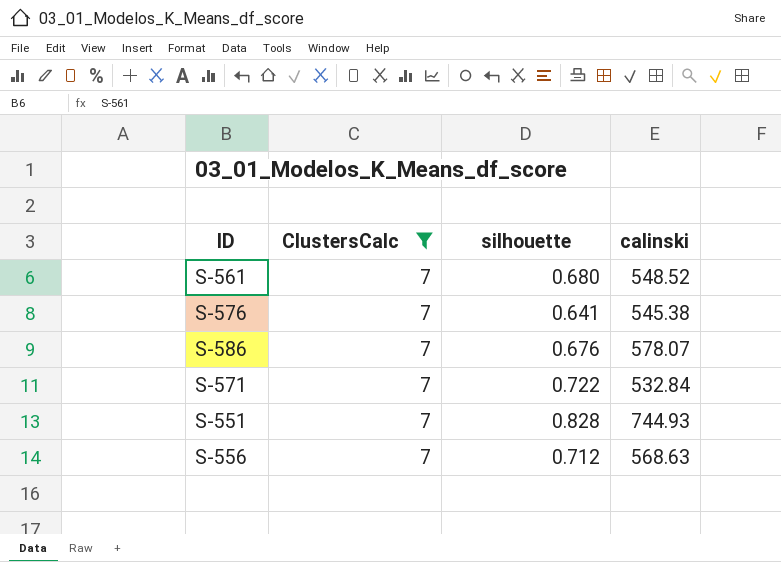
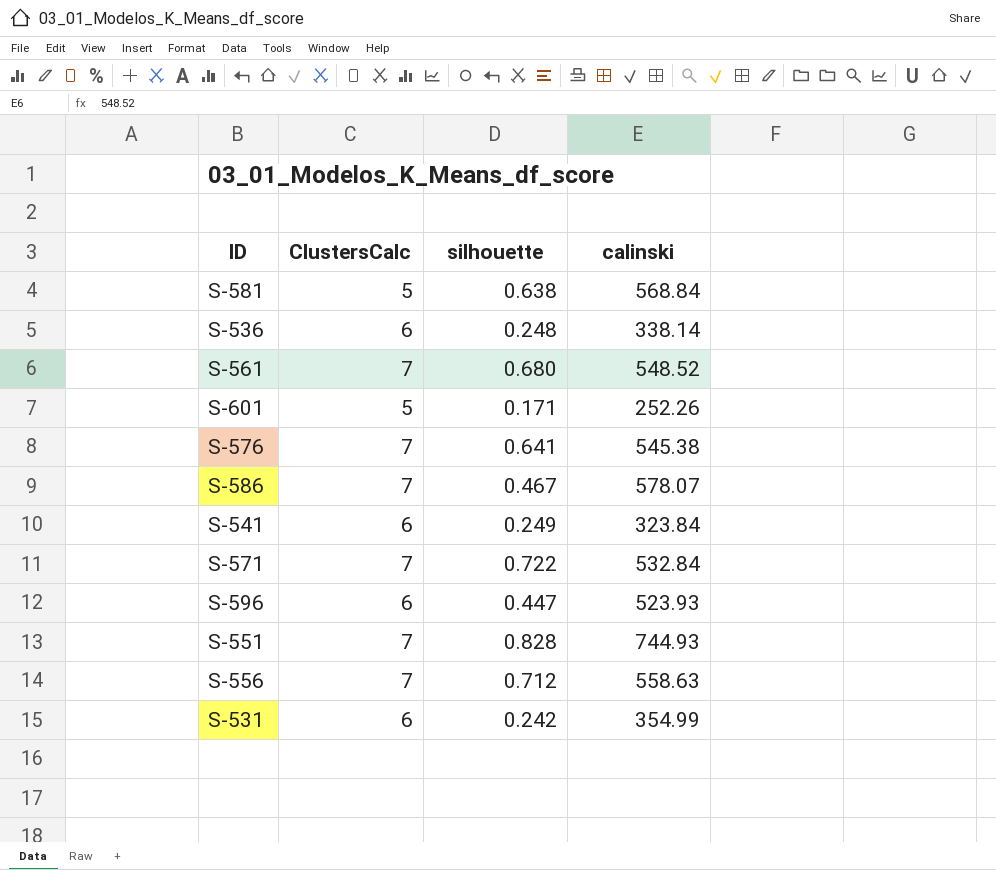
filter: ClustersCalc = 7 -> none
S-586 | silhouette: 0.676 -> 0.467
S-556 | calinski: 568.63 -> 558.63

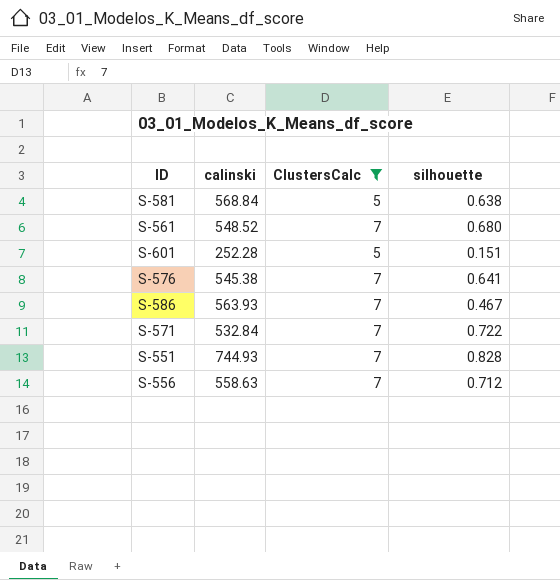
filter: none -> ClustersCalc != 6
column calinski | position: 4 -> 2
S-601 | calinski: 252.26 -> 252.28
S-601 | silhouette: 0.171 -> 0.151
S-586 | calinski: 578.07 -> 563.93

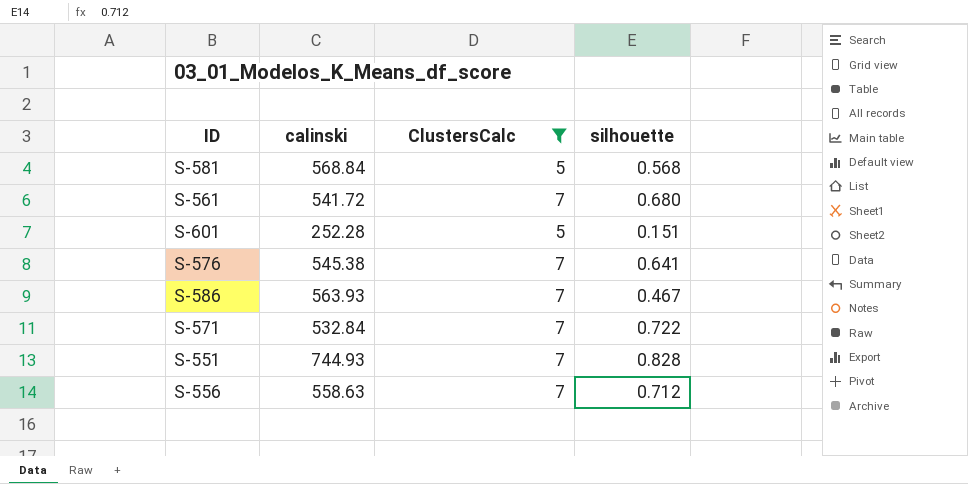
S-581 | silhouette: 0.638 -> 0.568
S-561 | calinski: 548.52 -> 541.72

